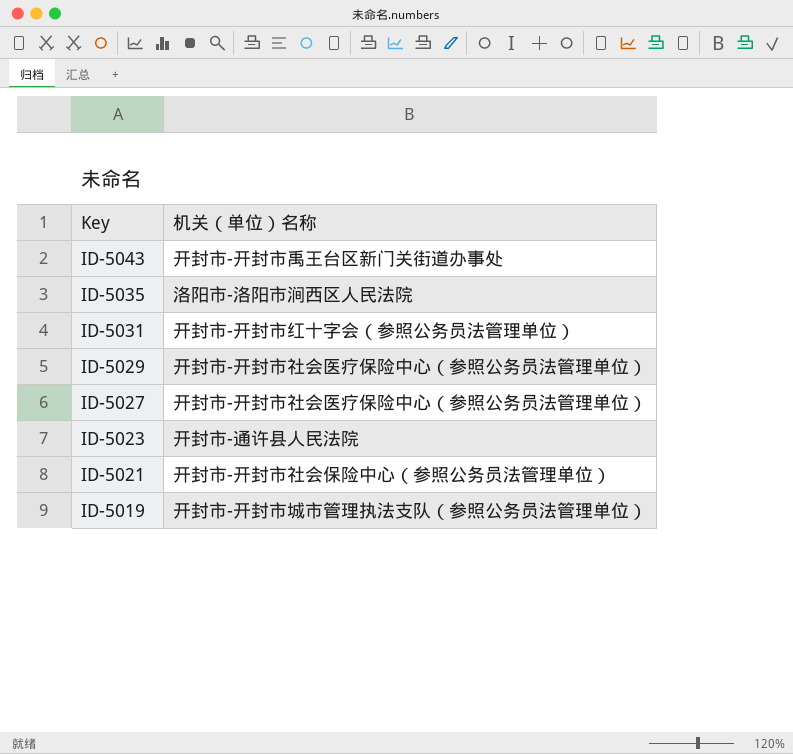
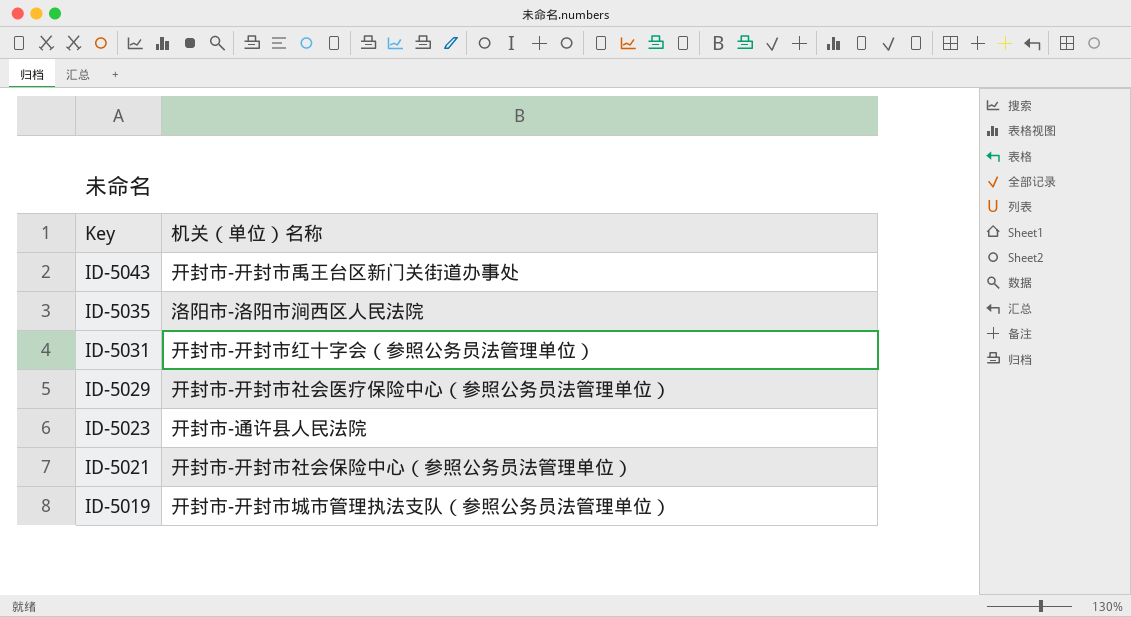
row ID-5027: 开封市-开封市社会医疗保险中心（参照公务员法管理单位） -> none

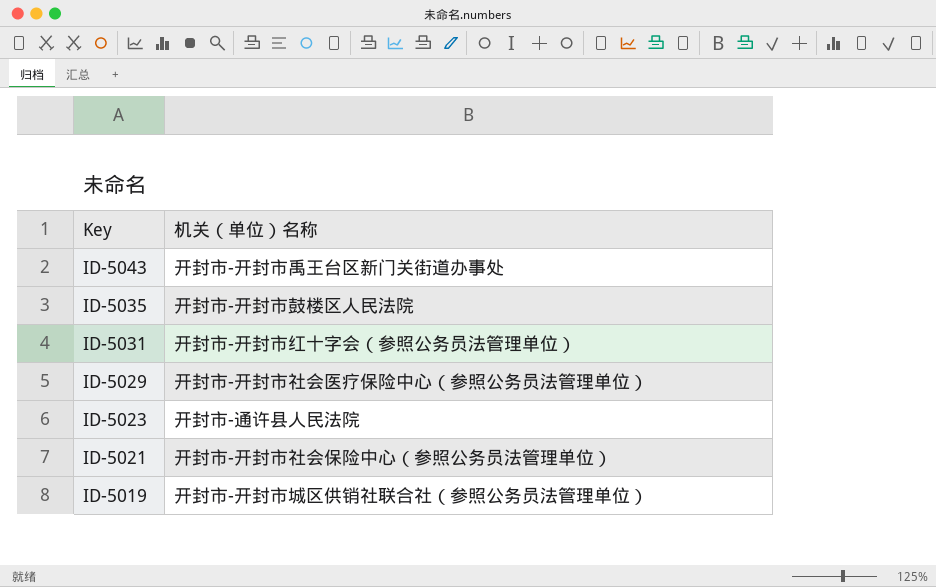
ID-5035 | 机关（单位）名称: 洛阳市-洛阳市涧西区人民法院 -> 开封市-开封市鼓楼区人民法院
ID-5019 | 机关（单位）名称: 开封市-开封市城市管理执法支队（参照公务员法管理单位） -> 开封市-开封市城区供销社联合社（参照公务员法管理单位）

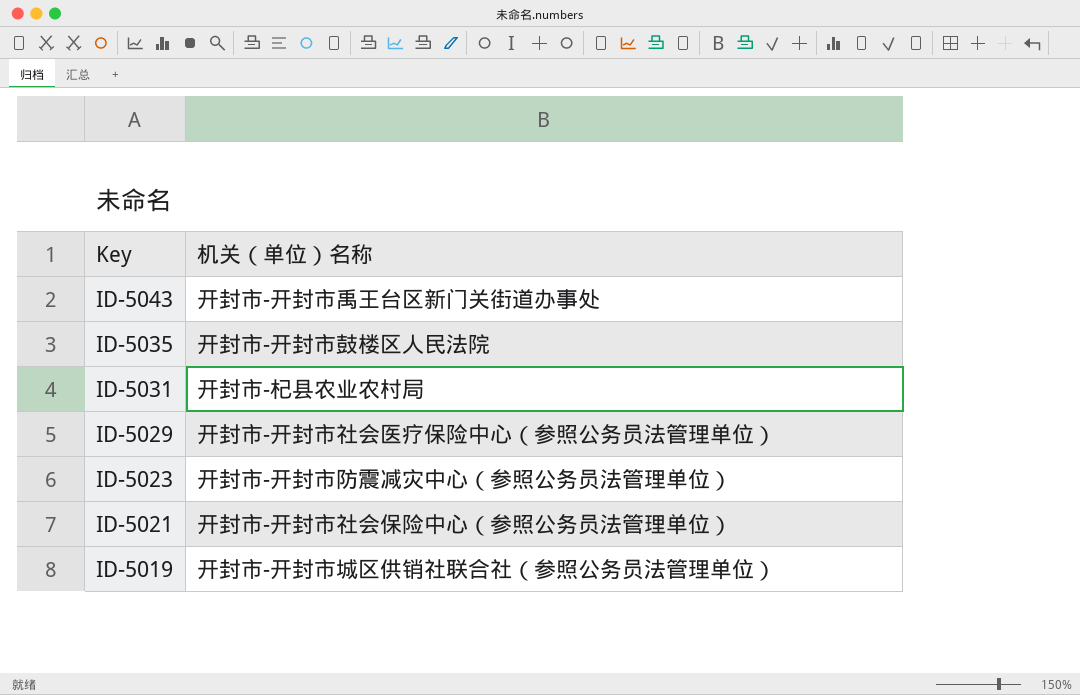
ID-5031 | 机关（单位）名称: 开封市-开封市红十字会（参照公务员法管理单位） -> 开封市-杞县农业农村局
ID-5023 | 机关（单位）名称: 开封市-通许县人民法院 -> 开封市-开封市防震减灾中心（参照公务员法管理单位）

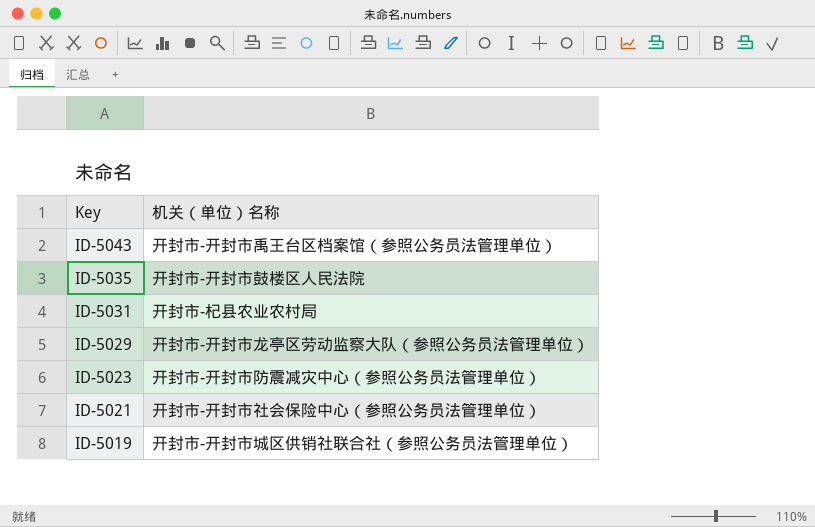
ID-5043 | 机关（单位）名称: 开封市-开封市禹王台区新门关街道办事处 -> 开封市-开封市禹王台区档案馆（参照公务员法管理单位）
ID-5029 | 机关（单位）名称: 开封市-开封市社会医疗保险中心（参照公务员法管理单位） -> 开封市-开封市龙亭区劳动监察大队（参照公务员法管理单位）

